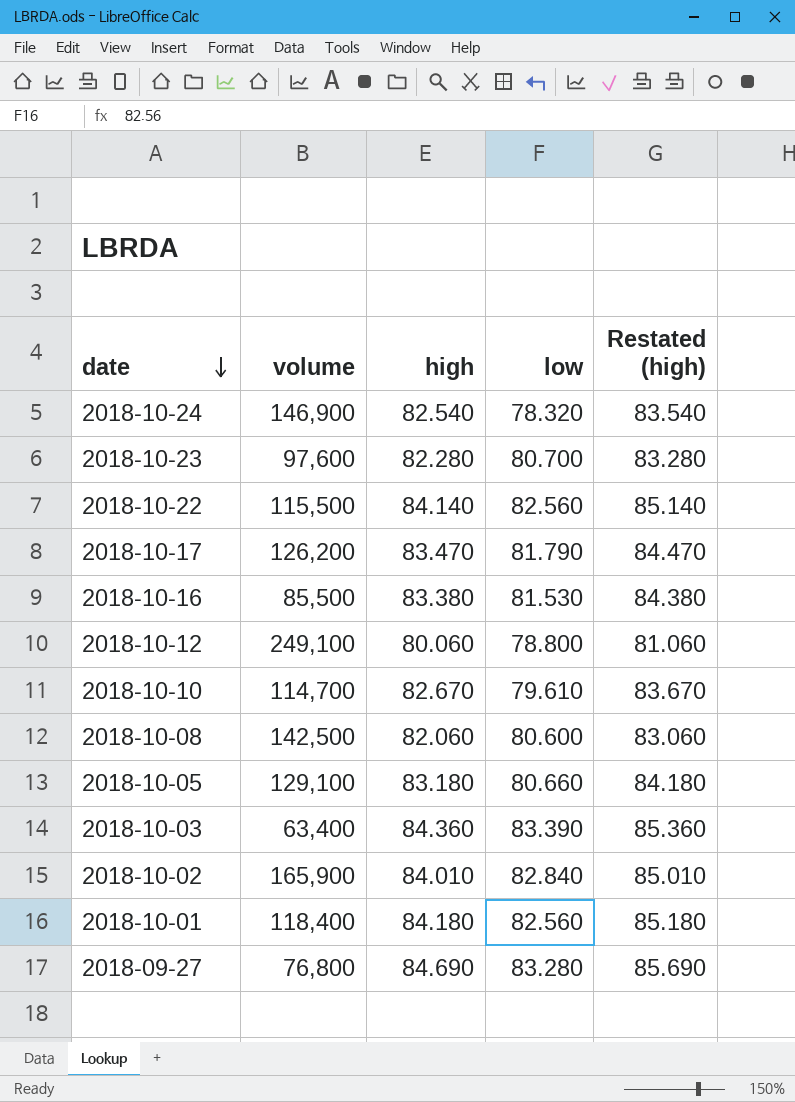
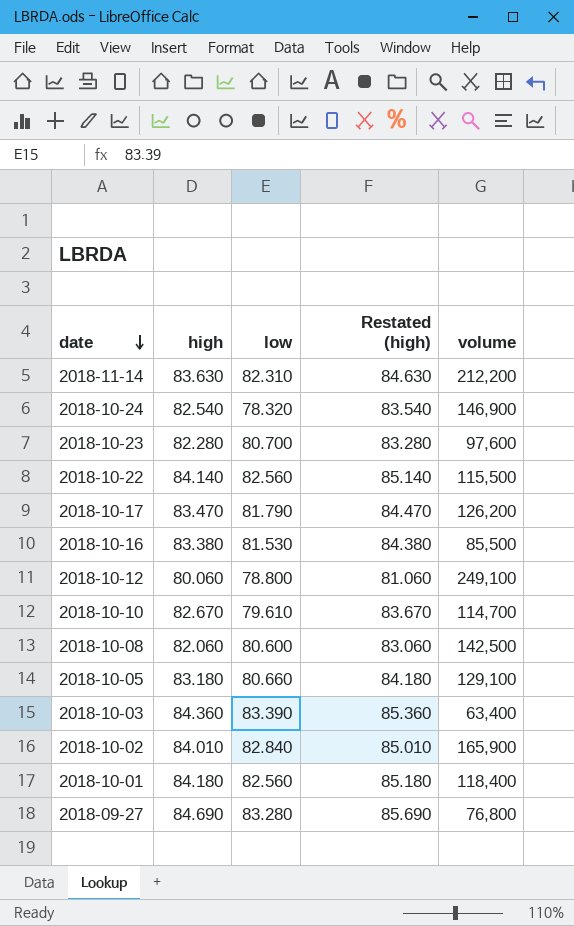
column volume | position: 2 -> 5
row 2018-11-14: none -> 83.630 | 82.310 | 84.630 | 212,200

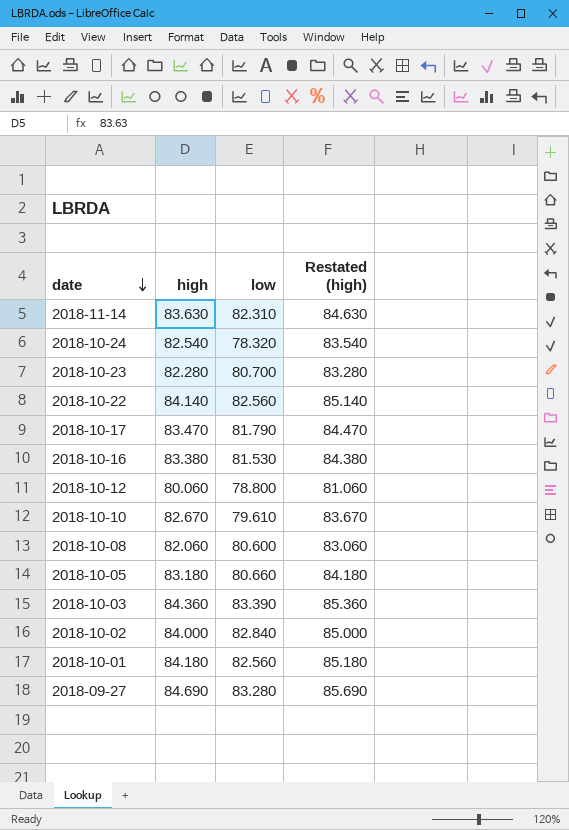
column volume | position: 5 -> none
2018-10-02 | high: 84.010 -> 84.000
2018-10-02 | Restated (high): 85.010 -> 85.000

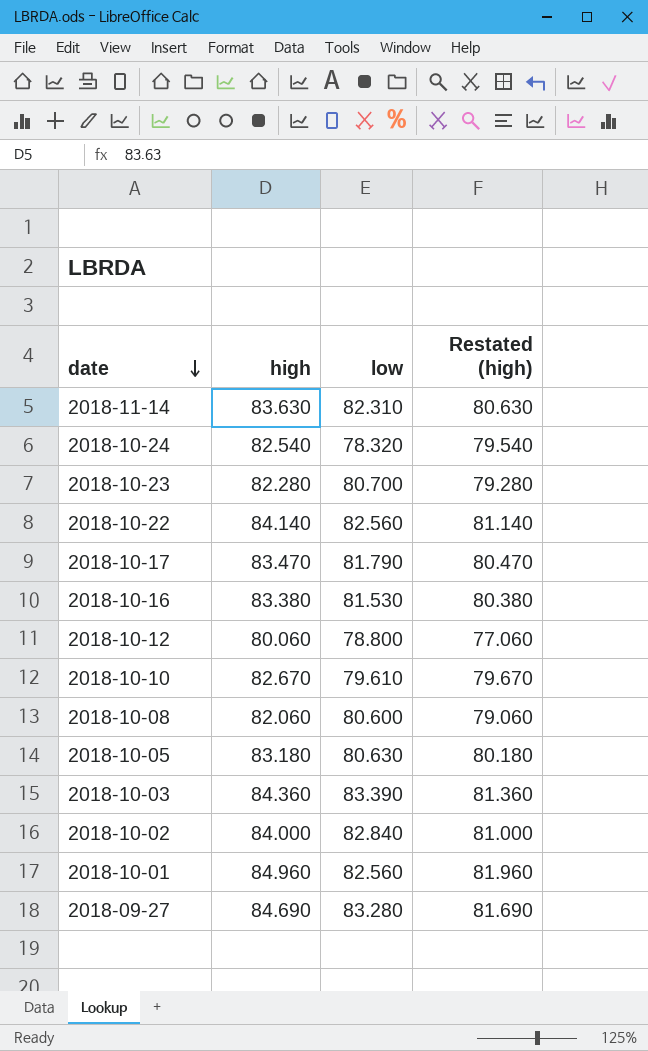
column Restated (high) | formula: [high] + 1 -> [high] - 3
2018-10-05 | low: 80.660 -> 80.630
2018-10-01 | high: 84.180 -> 84.960

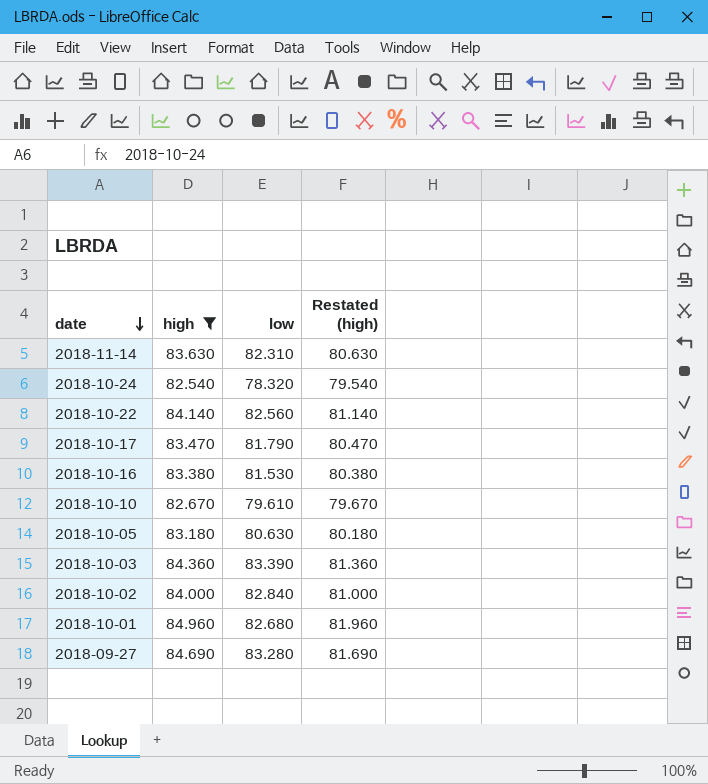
filter: none -> high >= 82.540
2018-10-01 | low: 82.560 -> 82.680

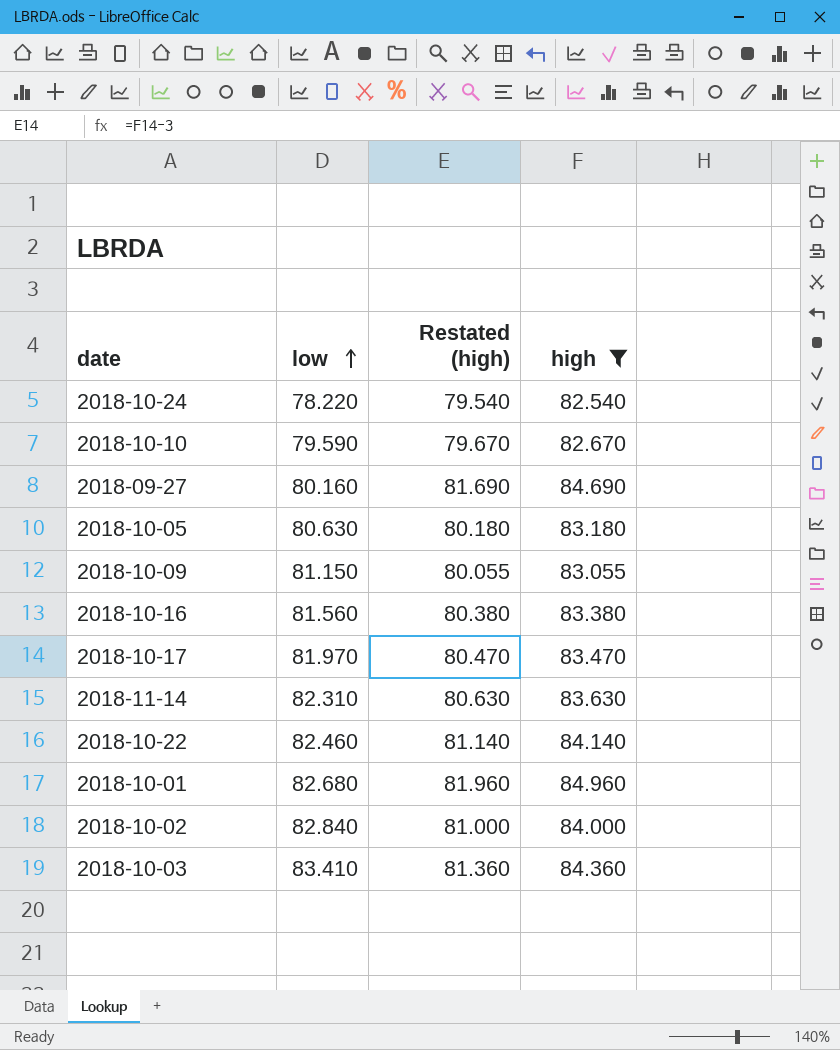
row order: date descending -> low ascending
column high | position: 2 -> 4
2018-10-24 | low: 78.320 -> 78.220
2018-10-10 | low: 79.610 -> 79.590
2018-09-27 | low: 83.280 -> 80.160
row 2018-10-09: none -> 81.150 | 80.055 | 83.055
2018-10-16 | low: 81.530 -> 81.560
2018-10-17 | low: 81.790 -> 81.970
2018-10-22 | low: 82.560 -> 82.460
2018-10-03 | low: 83.390 -> 83.410

